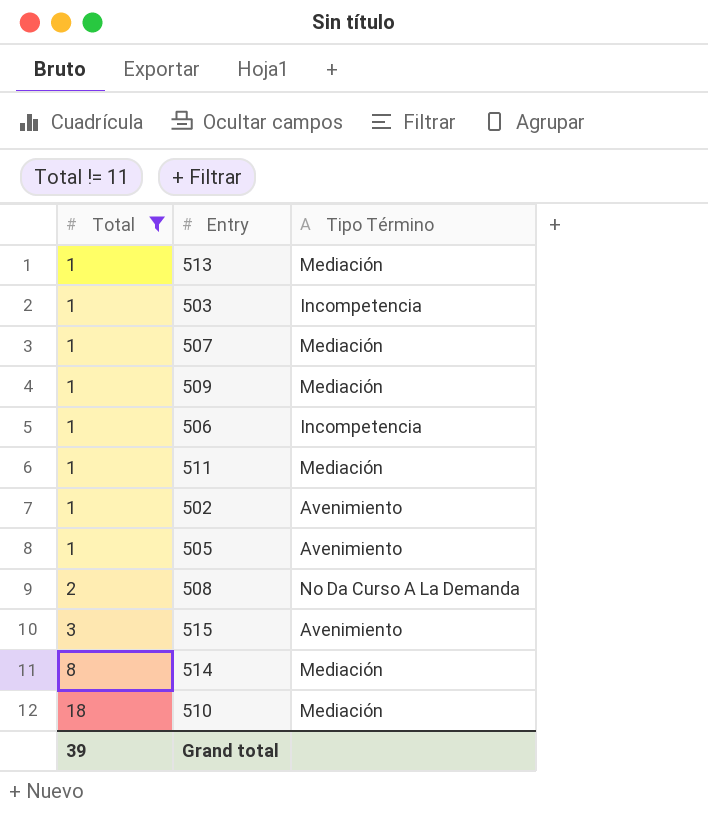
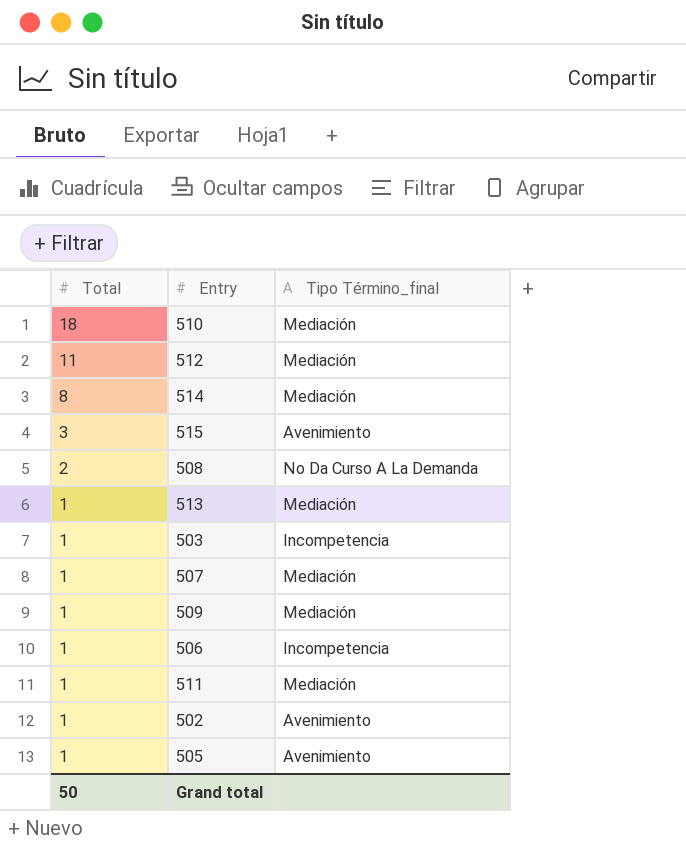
filter: Total != 11 -> none
row order: Total ascending -> Total descending
column name: Tipo Término -> Tipo Término_final
Grand total | Total: 39 -> 50

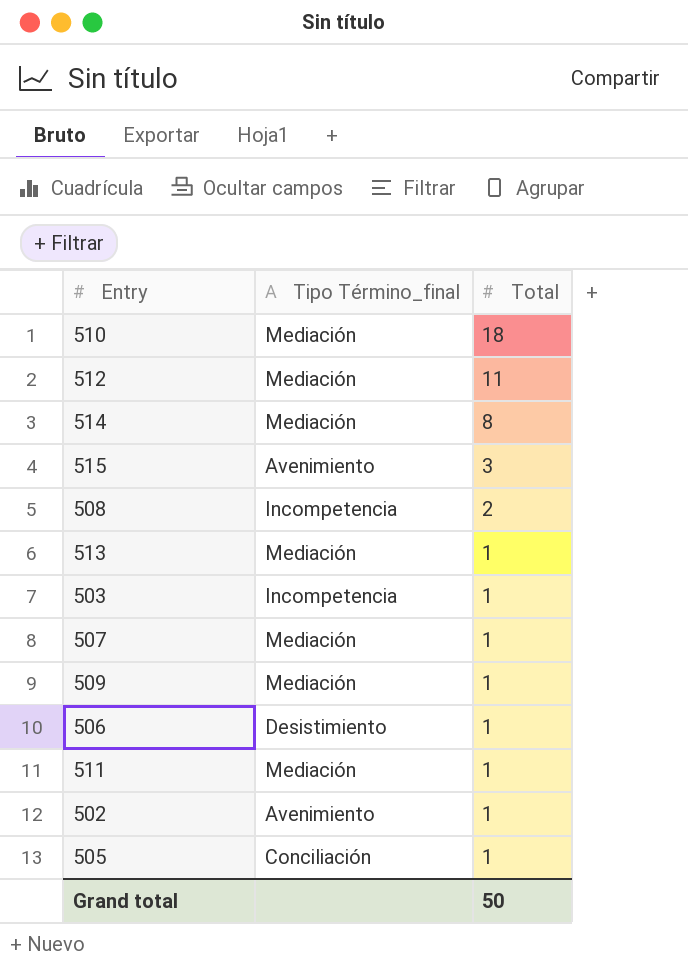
column Total | position: 1 -> 3
508 | Tipo Término_final: No Da Curso A La Demanda -> Incompetencia
506 | Tipo Término_final: Incompetencia -> Desistimiento
505 | Tipo Término_final: Avenimiento -> Conciliación

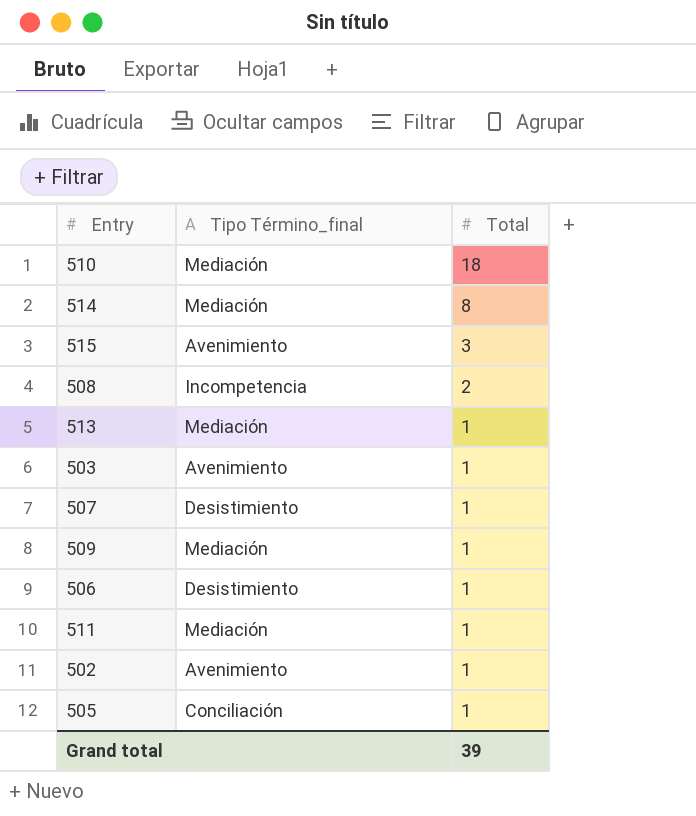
row 512: Mediación | 11 -> none
503 | Tipo Término_final: Incompetencia -> Avenimiento
507 | Tipo Término_final: Mediación -> Desistimiento
Grand total | Total: 50 -> 39

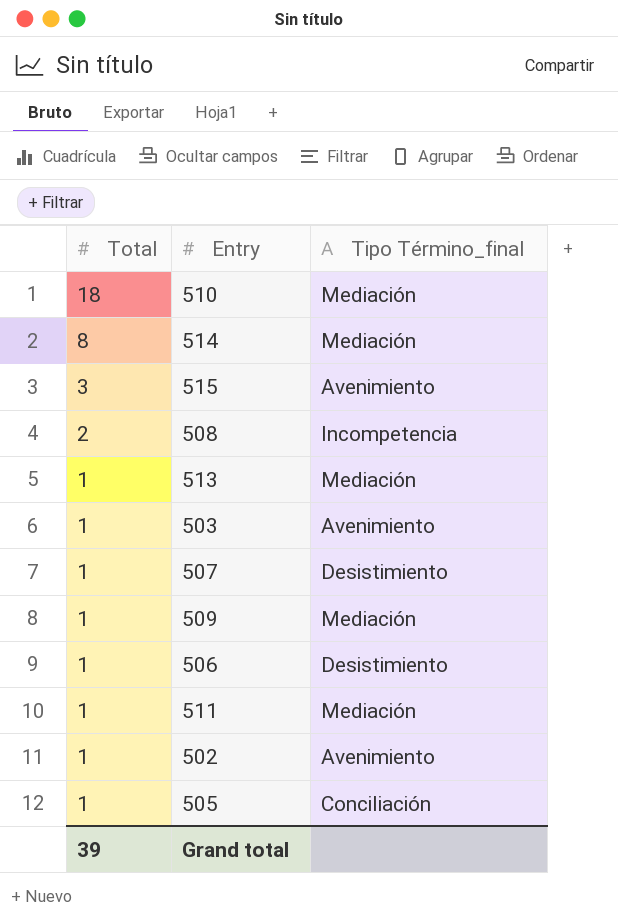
column Total | position: 3 -> 1

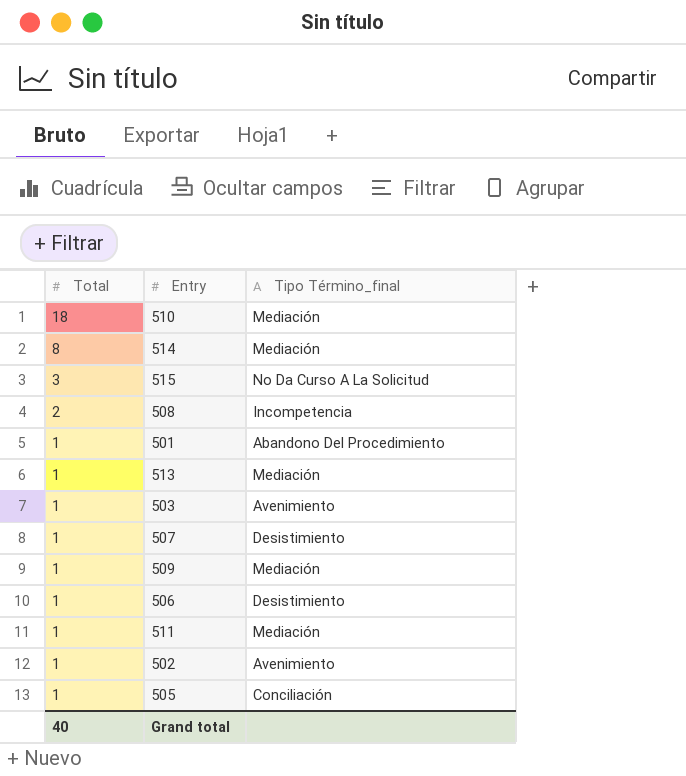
515 | Tipo Término_final: Avenimiento -> No Da Curso A La Solicitud
row 501: none -> 1 | Abandono Del Procedimiento
Grand total | Total: 39 -> 40

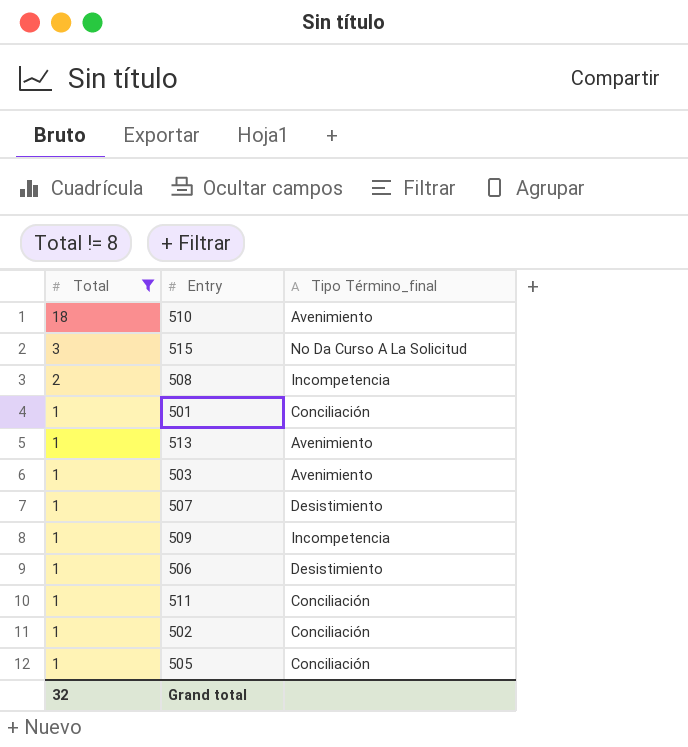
filter: none -> Total != 8
510 | Tipo Término_final: Mediación -> Avenimiento
501 | Tipo Término_final: Abandono Del Procedimiento -> Conciliación
513 | Tipo Término_final: Mediación -> Avenimiento
509 | Tipo Término_final: Mediación -> Incompetencia
511 | Tipo Término_final: Mediación -> Conciliación
502 | Tipo Término_final: Avenimiento -> Conciliación
Grand total | Total: 40 -> 32

